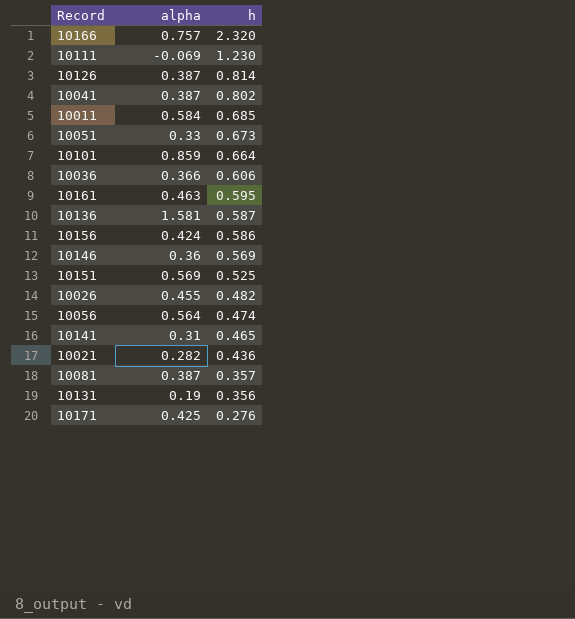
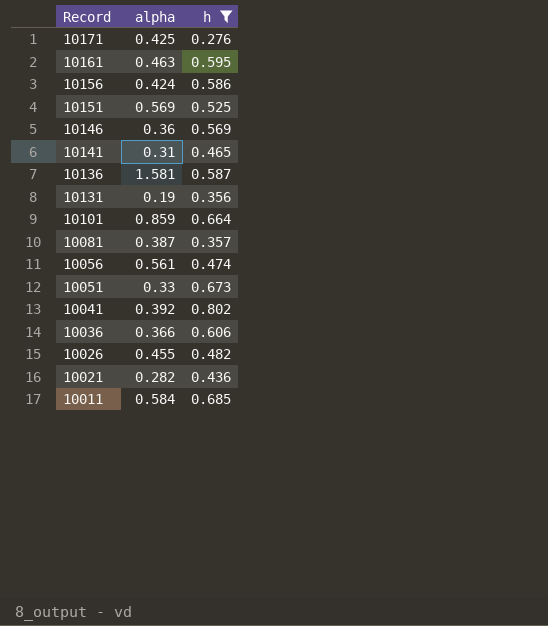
filter: none -> h <= 0.802
row order: h descending -> Record descending
10056 | alpha: 0.564 -> 0.561
10041 | alpha: 0.387 -> 0.392

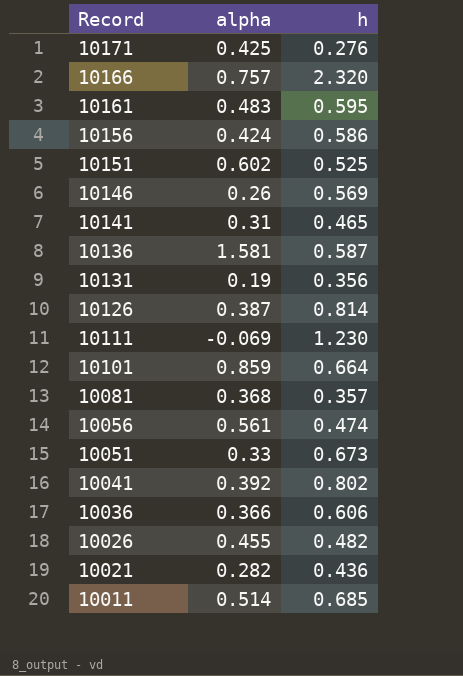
filter: h <= 0.802 -> none
10161 | alpha: 0.463 -> 0.483
10151 | alpha: 0.569 -> 0.602
10146 | alpha: 0.36 -> 0.26
10081 | alpha: 0.387 -> 0.368
10011 | alpha: 0.584 -> 0.514

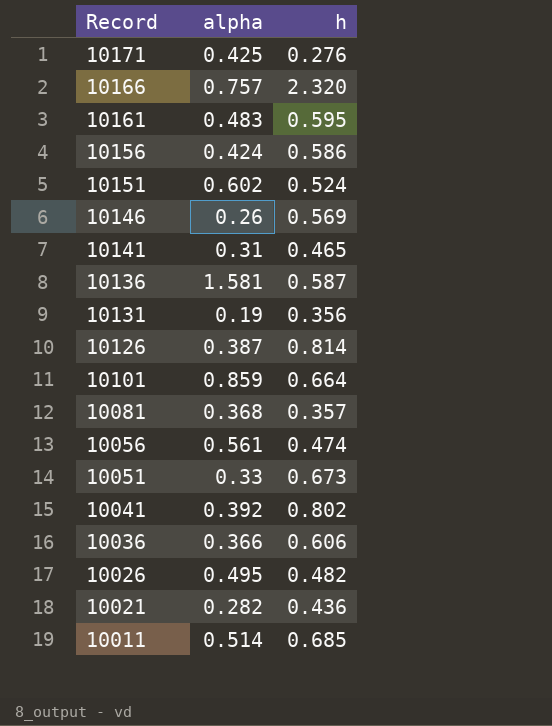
row 10111: -0.069 | 1.230 -> none
10151 | h: 0.525 -> 0.524
10026 | alpha: 0.455 -> 0.495

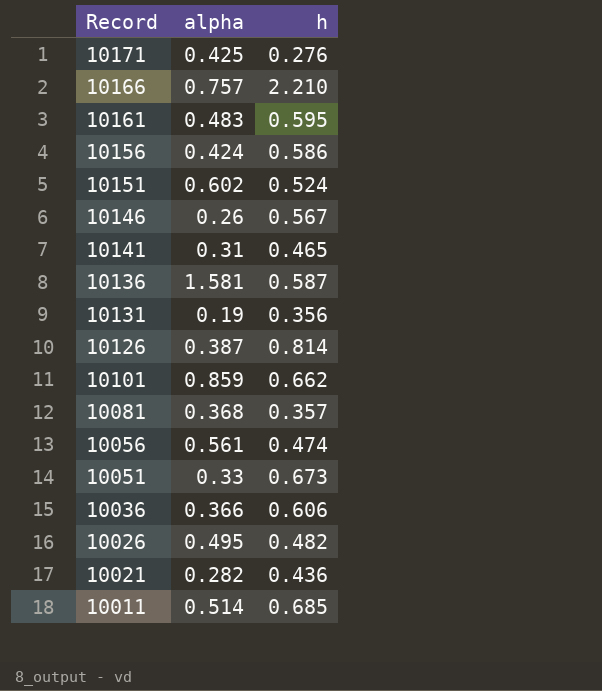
row 10041: 0.392 | 0.802 -> none
10166 | h: 2.320 -> 2.210
10146 | h: 0.569 -> 0.567
10101 | h: 0.664 -> 0.662

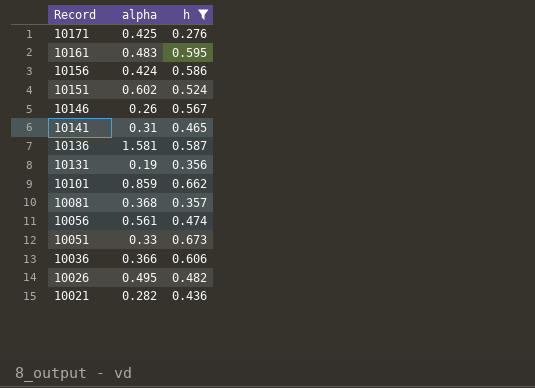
filter: none -> h <= 0.673

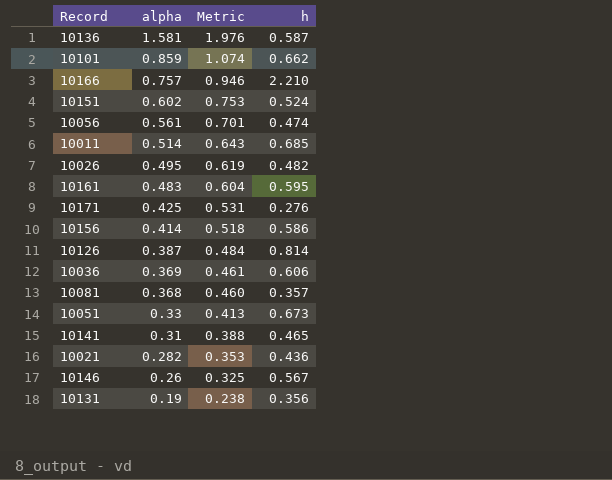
filter: h <= 0.673 -> none
row order: Record descending -> alpha descending
column Metric | formula: none -> [alpha] * 1.25
10156 | alpha: 0.424 -> 0.414
10036 | alpha: 0.366 -> 0.369

